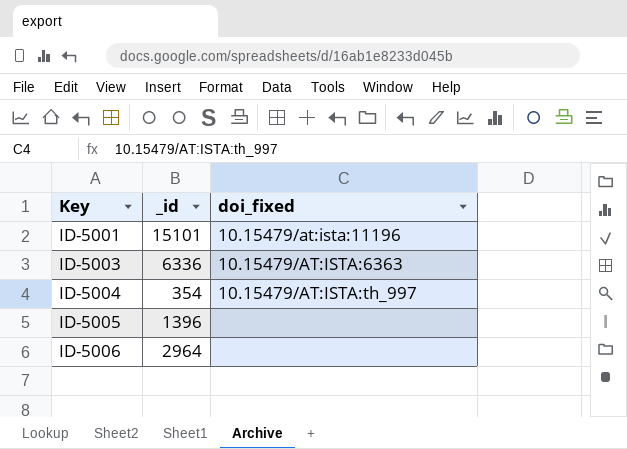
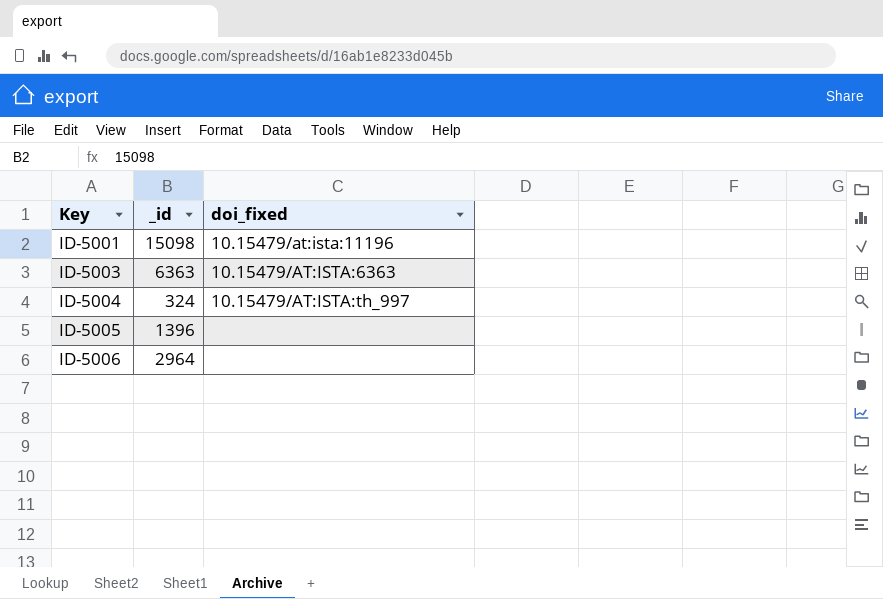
ID-5001 | _id: 15101 -> 15098
ID-5003 | _id: 6336 -> 6363
ID-5004 | _id: 354 -> 324

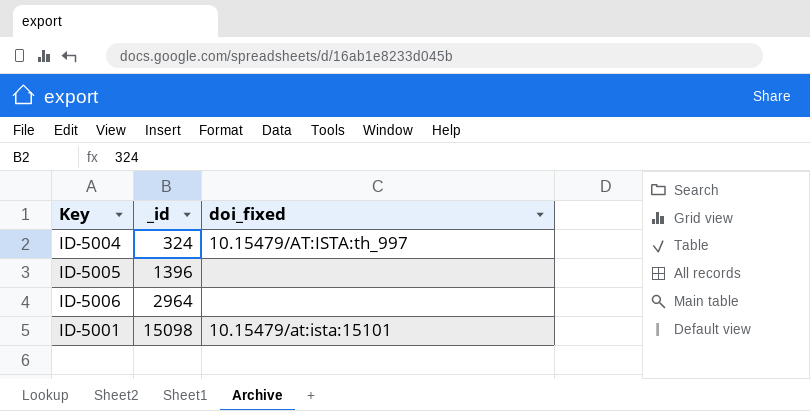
row order: Key ascending -> _id ascending
row ID-5003: 6363 | 10.15479/AT:ISTA:6363 -> none
ID-5001 | doi_fixed: 10.15479/at:ista:11196 -> 10.15479/at:ista:15101

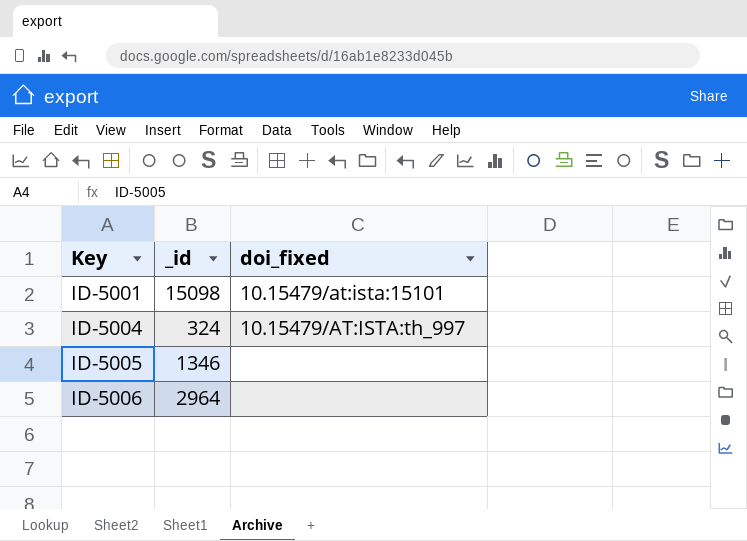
row order: _id ascending -> Key ascending
ID-5005 | _id: 1396 -> 1346

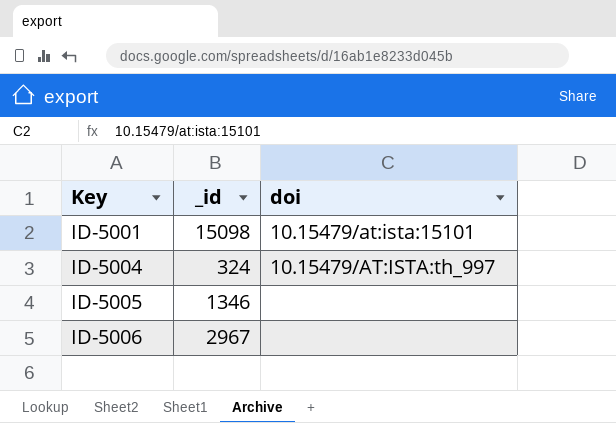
column name: doi_fixed -> doi
ID-5006 | _id: 2964 -> 2967

